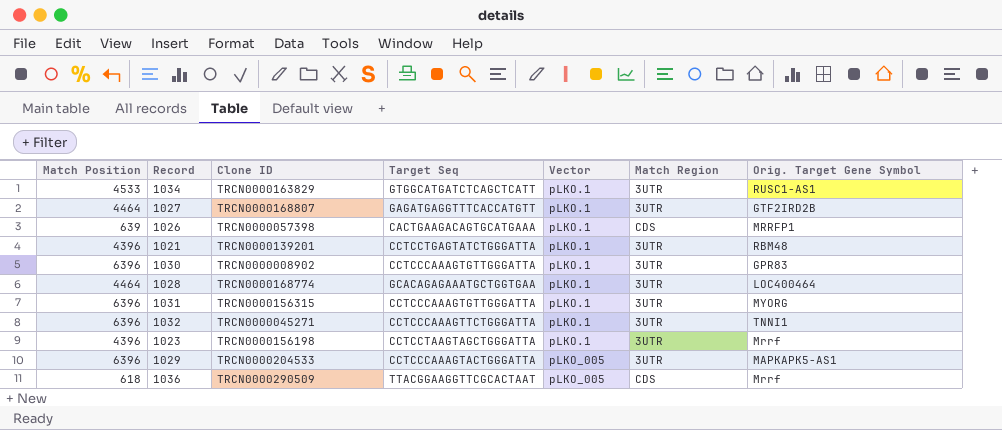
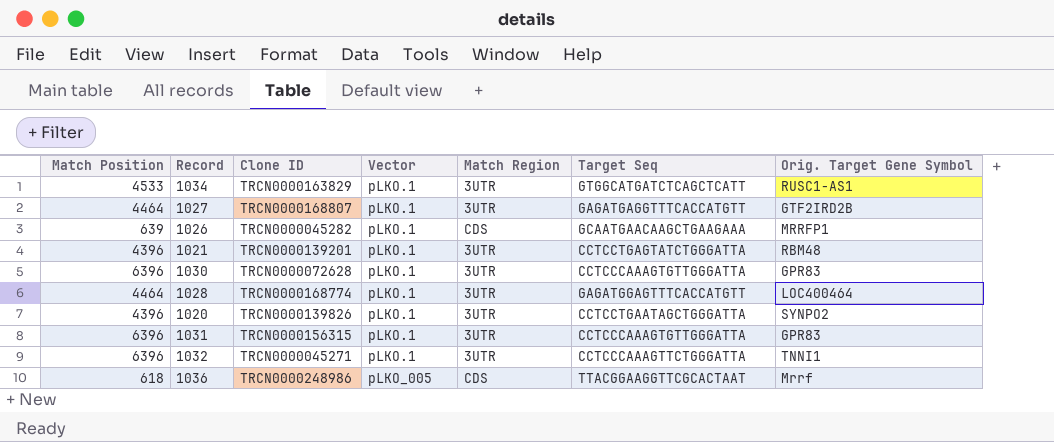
column Target Seq | position: 4 -> 6
row 1023: 4396 | TRCN0000156198 | CCTCCTAAGTAGCTGGGATTA | pLKO.1 | 3UTR | Mrrf -> none
row 1029: 6396 | TRCN0000204533 | CCTCCCAAAGTACTGGGATTA | pLKO_005 | 3UTR | MAPKAPK5-AS1 -> none
1026 | Clone ID: TRCN0000057398 -> TRCN0000045282
1026 | Target Seq: CACTGAAGACAGTGCATGAAA -> GCAATGAACAAGCTGAAGAAA
1030 | Clone ID: TRCN0000008902 -> TRCN0000072628
1028 | Target Seq: GCACAGAGAAATGCTGGTGAA -> GAGATGGAGTTTCACCATGTT
row 1020: none -> 4396 | TRCN0000139826 | pLKO.1 | 3UTR | CCTCCTGAATAGCTGGGATTA | SYNPO2
1031 | Orig. Target Gene Symbol: MYORG -> GPR83
1036 | Clone ID: TRCN0000290509 -> TRCN0000248986

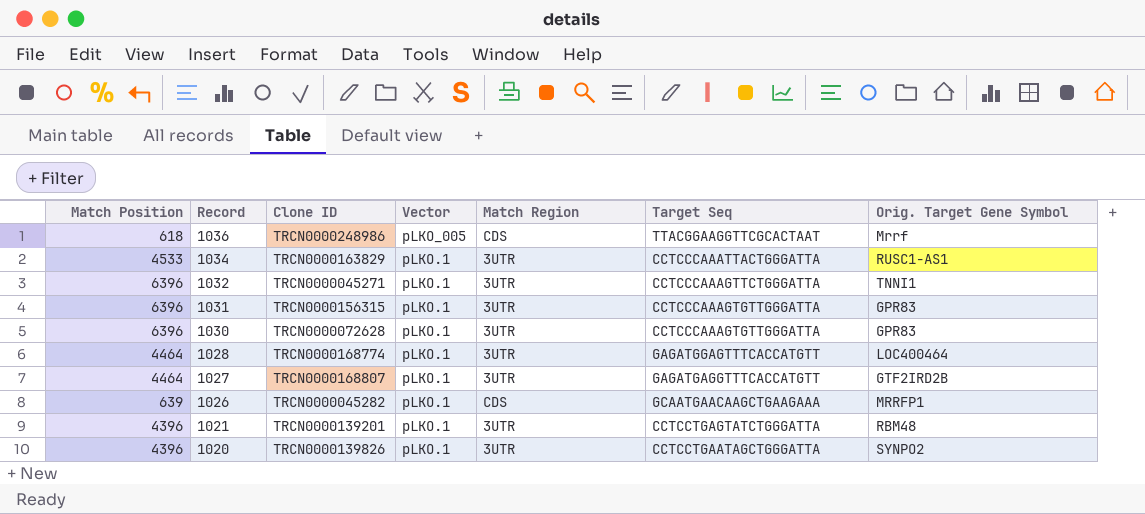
row order: Vector ascending -> Record descending
1034 | Target Seq: GTGGCATGATCTCAGCTCATT -> CCTCCCAAATTACTGGGATTA

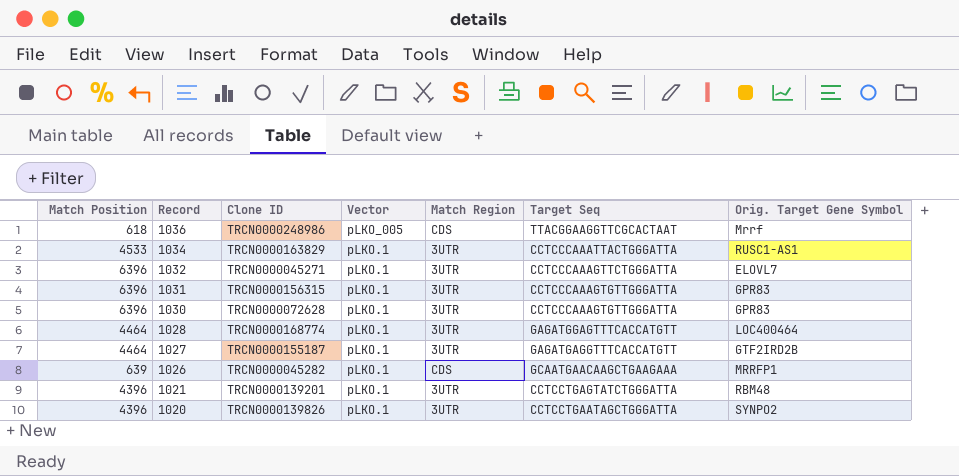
1032 | Orig. Target Gene Symbol: TNNI1 -> ELOVL7
1027 | Clone ID: TRCN0000168807 -> TRCN0000155187

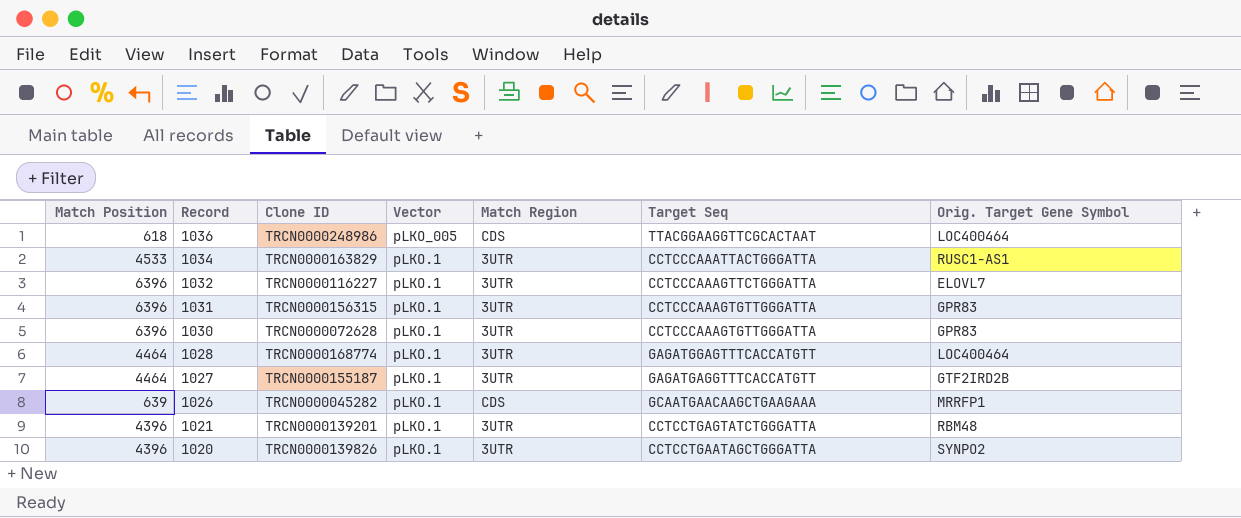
1036 | Orig. Target Gene Symbol: Mrrf -> LOC400464
1032 | Clone ID: TRCN0000045271 -> TRCN0000116227

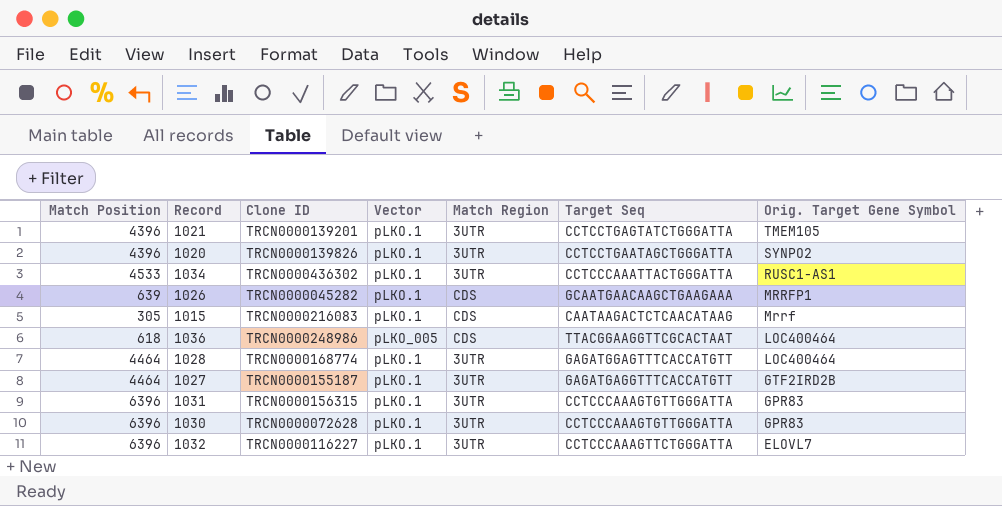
row order: Record descending -> Orig. Target Gene Symbol descending
1021 | Orig. Target Gene Symbol: RBM48 -> TMEM105
1034 | Clone ID: TRCN0000163829 -> TRCN0000436302
row 1015: none -> 305 | TRCN0000216083 | pLKO.1 | CDS | CAATAAGACTCTCAACATAAG | Mrrf

